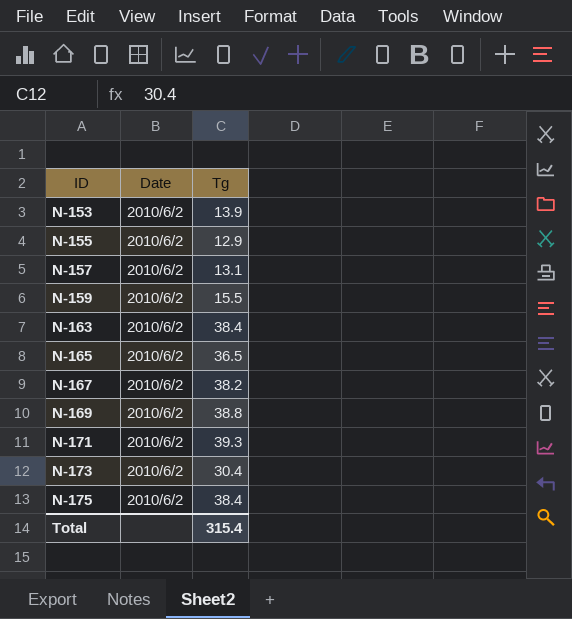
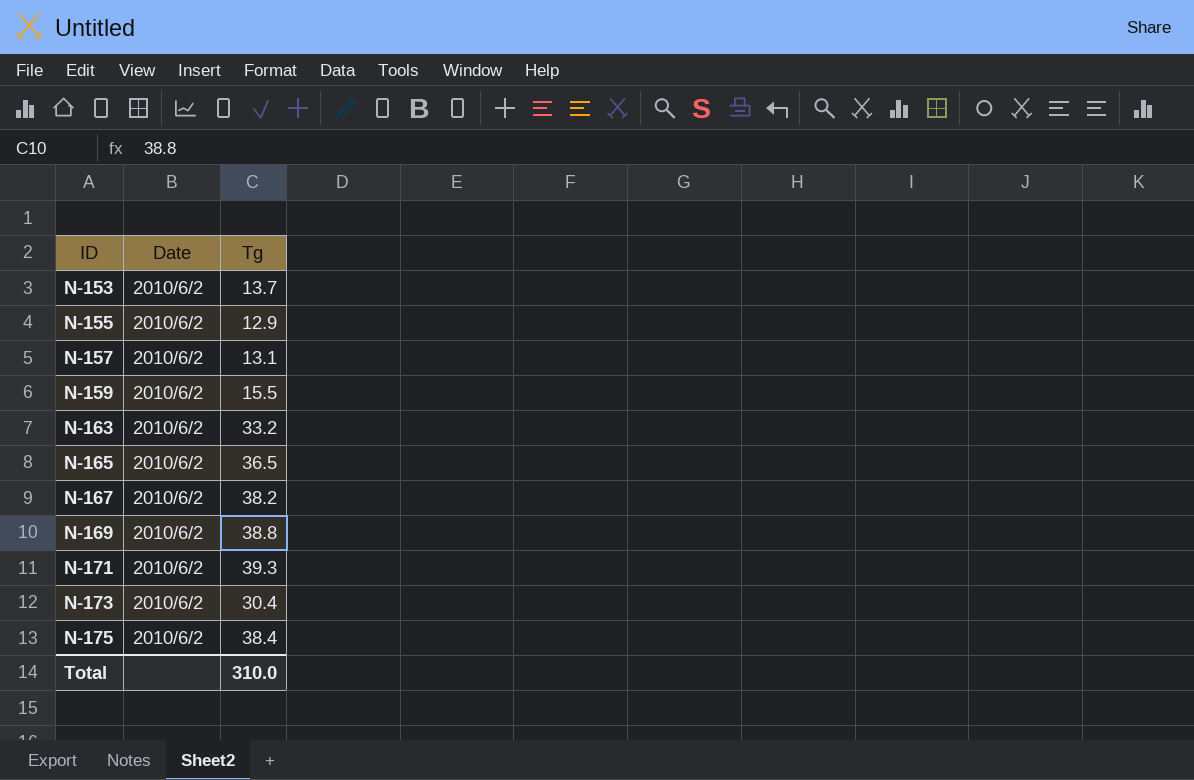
N-153 | Tg: 13.9 -> 13.7
N-163 | Tg: 38.4 -> 33.2
Total | Tg: 315.4 -> 310.0

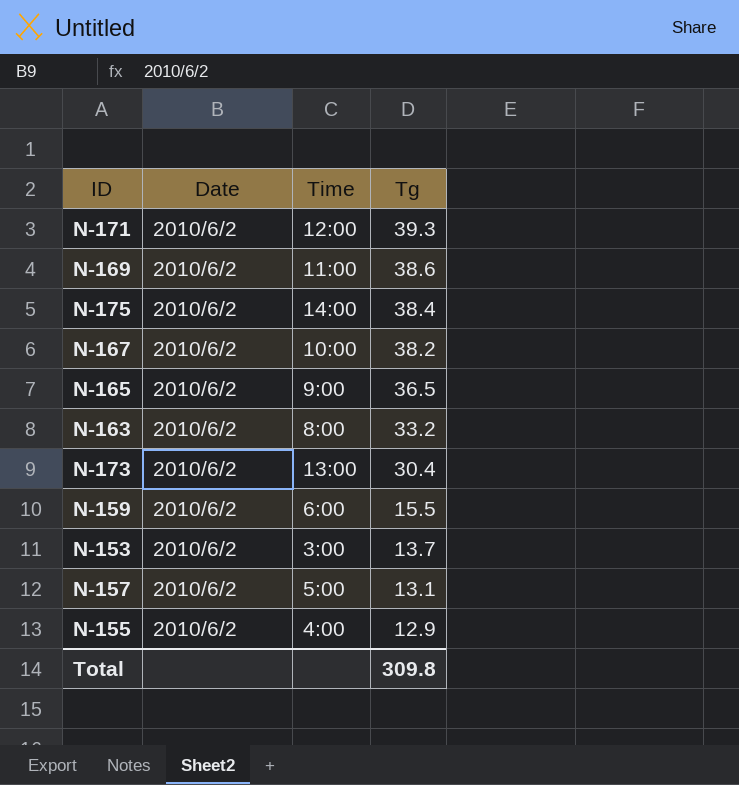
row order: ID ascending -> Tg descending
column Time | position: none -> 3
N-169 | Tg: 38.8 -> 38.6
Total | Tg: 310.0 -> 309.8

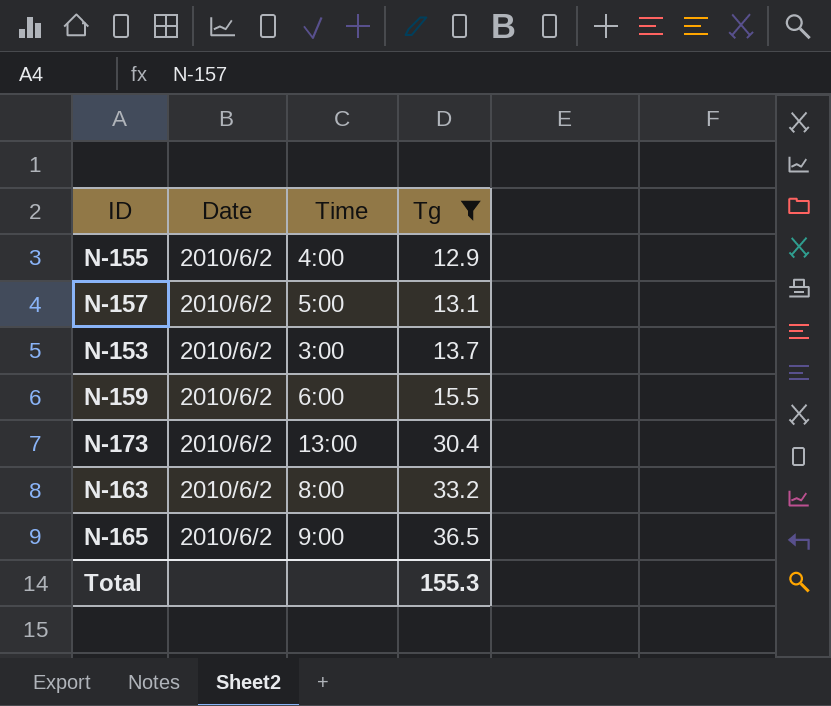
filter: none -> Tg <= 36.5
row order: Tg descending -> Tg ascending
Total | Tg: 309.8 -> 155.3

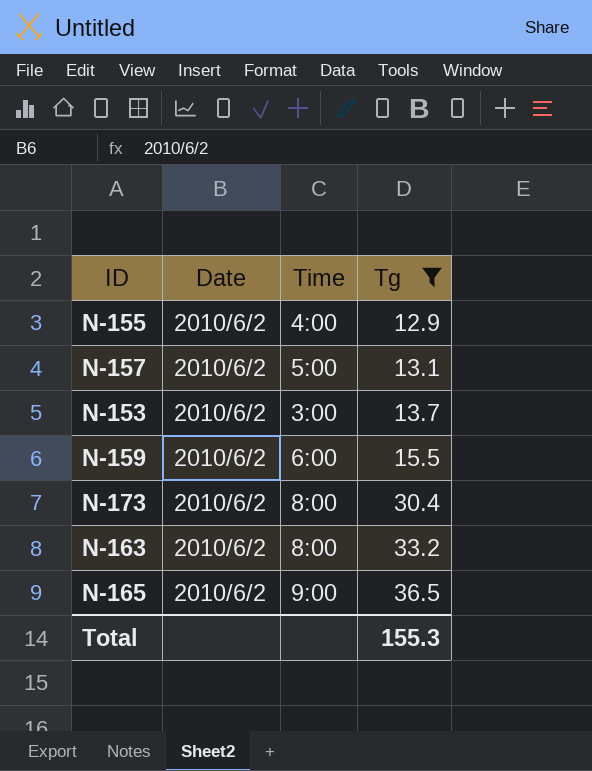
N-173 | Time: 13:00 -> 8:00

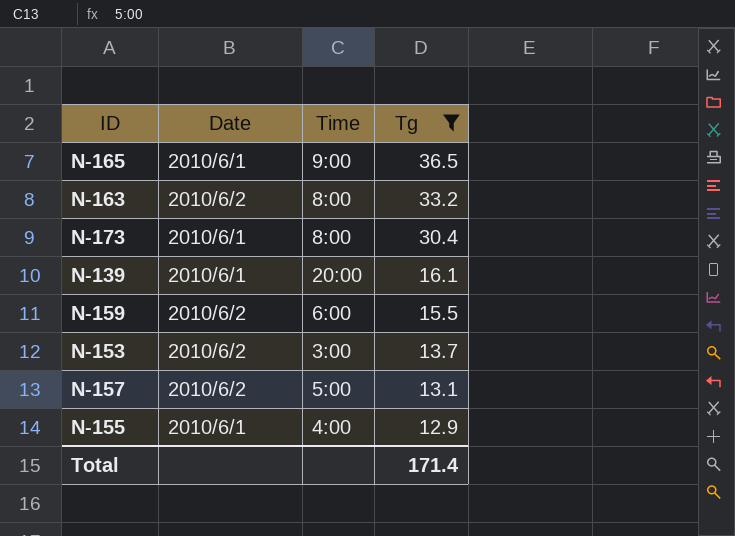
row order: Tg ascending -> Tg descending
N-165 | Date: 2010/6/2 -> 2010/6/1
N-173 | Date: 2010/6/2 -> 2010/6/1
row N-139: none -> 2010/6/1 | 20:00 | 16.1
N-155 | Date: 2010/6/2 -> 2010/6/1
Total | Tg: 155.3 -> 171.4

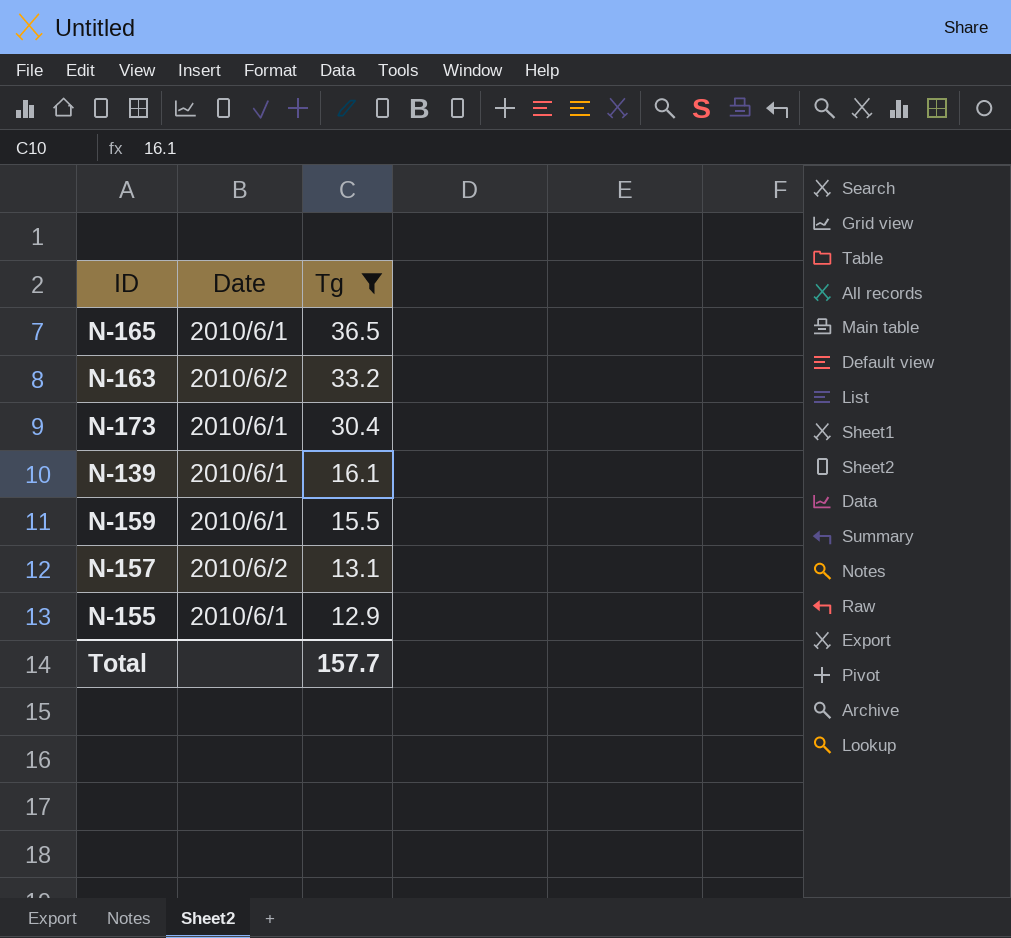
column Time | position: 3 -> none
row N-153: 2010/6/2 | 3:00 | 13.7 -> none
N-159 | Date: 2010/6/2 -> 2010/6/1
Total | Tg: 171.4 -> 157.7

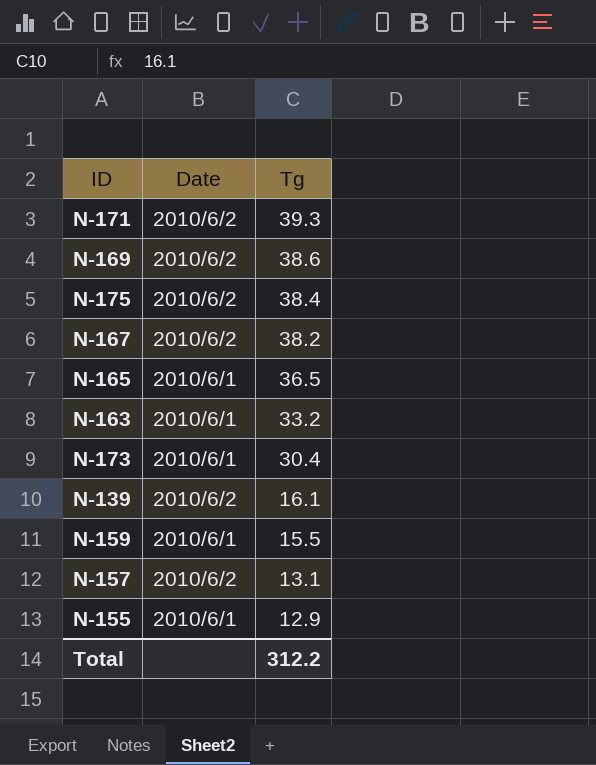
filter: Tg <= 36.5 -> none
N-163 | Date: 2010/6/2 -> 2010/6/1
N-139 | Date: 2010/6/1 -> 2010/6/2
Total | Tg: 157.7 -> 312.2

